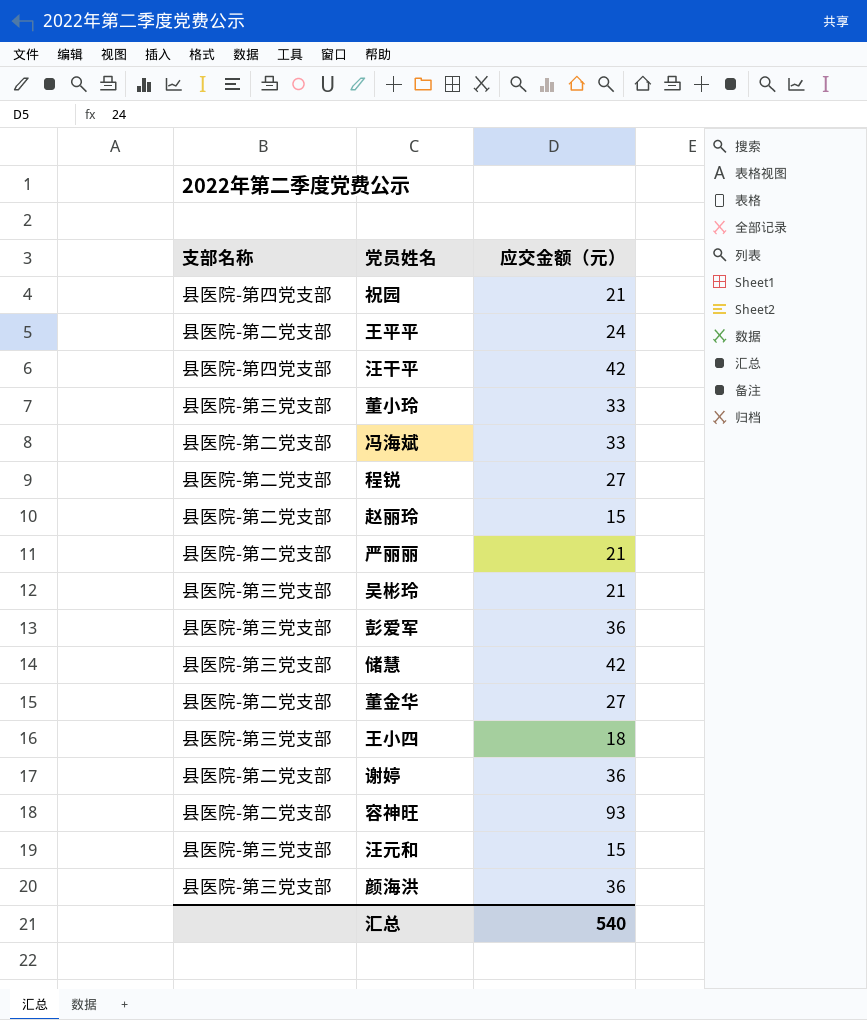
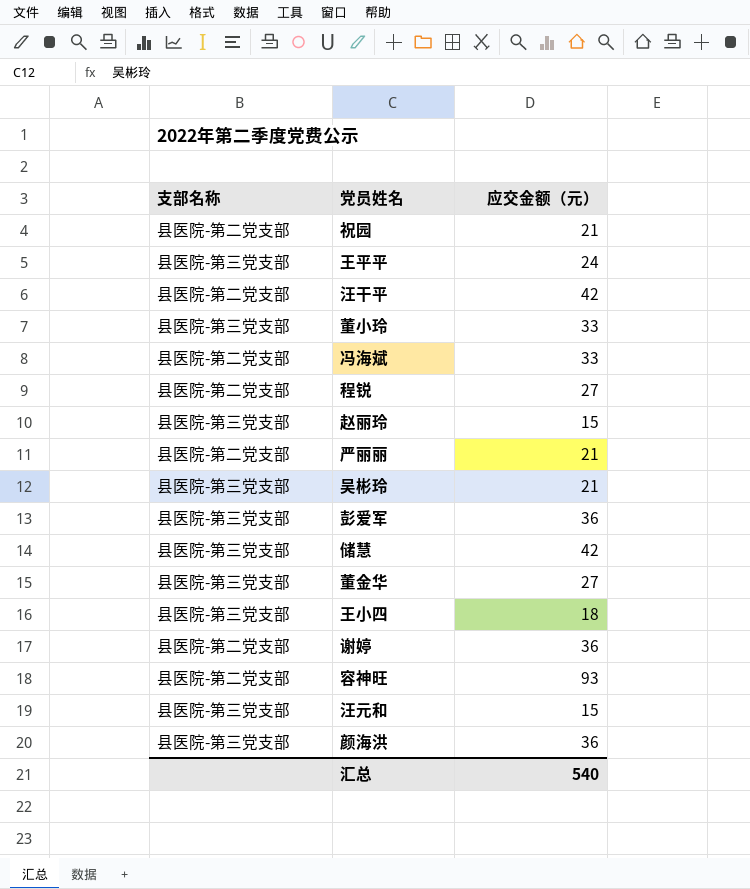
祝园 | 支部名称: 县医院-第四党支部 -> 县医院-第二党支部
王平平 | 支部名称: 县医院-第二党支部 -> 县医院-第三党支部
汪干平 | 支部名称: 县医院-第四党支部 -> 县医院-第二党支部
赵丽玲 | 支部名称: 县医院-第二党支部 -> 县医院-第三党支部
董金华 | 支部名称: 县医院-第二党支部 -> 县医院-第三党支部

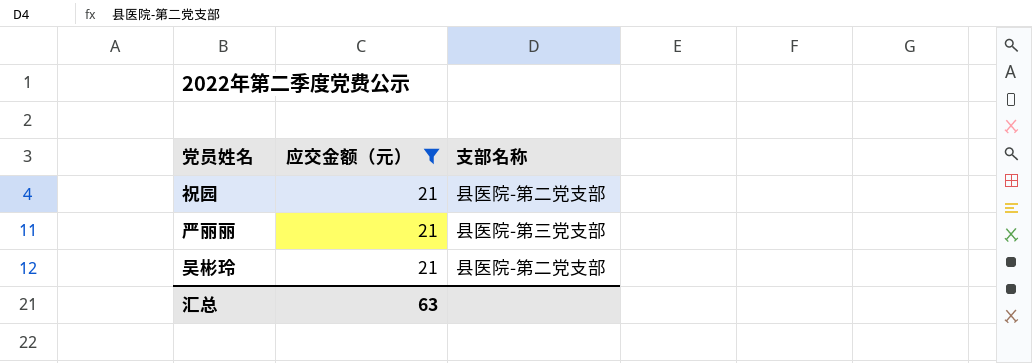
filter: none -> 应交金额（元） = 21
column 支部名称 | position: 1 -> 3
严丽丽 | 支部名称: 县医院-第二党支部 -> 县医院-第三党支部
吴彬玲 | 支部名称: 县医院-第三党支部 -> 县医院-第二党支部
汇总 | 应交金额（元）: 540 -> 63

